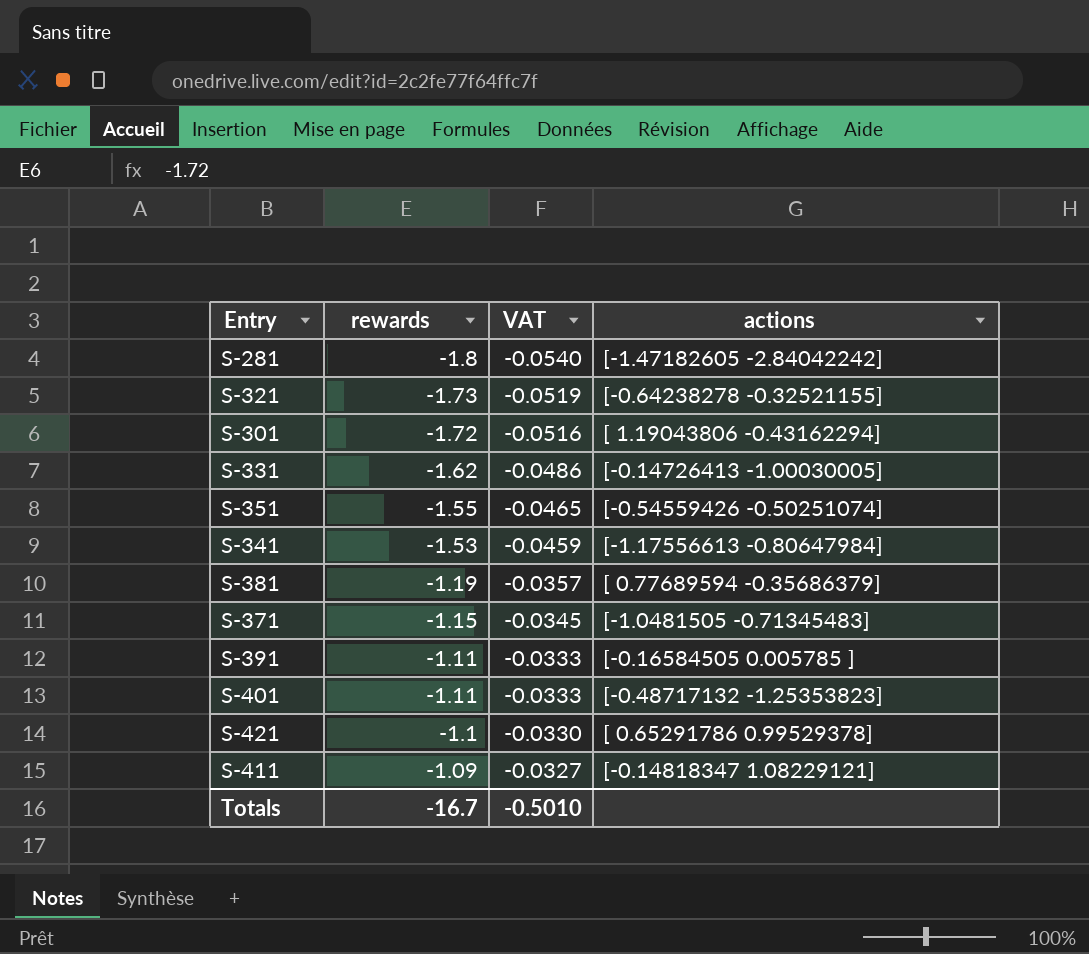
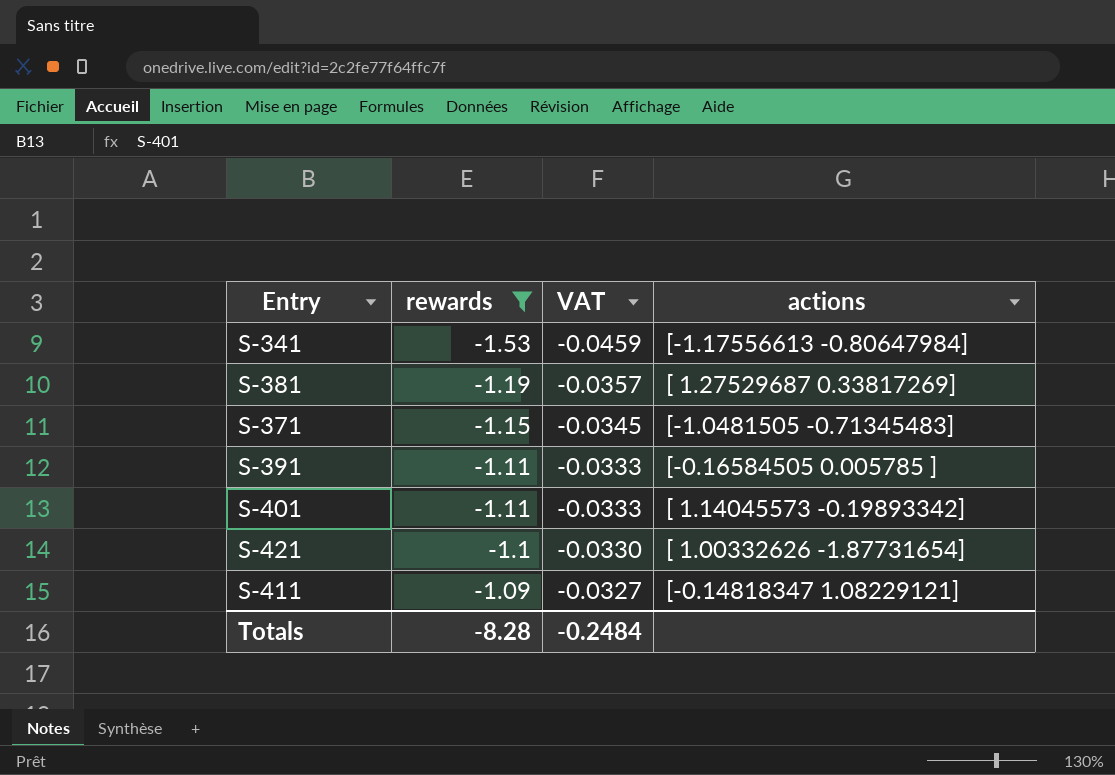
filter: none -> rewards >= -1.53
S-381 | actions: [ 0.77689594 -0.35686379] -> [ 1.27529687 0.33817269]
S-401 | actions: [-0.48717132 -1.25353823] -> [ 1.14045573 -0.19893342]
S-421 | actions: [ 0.65291786 0.99529378] -> [ 1.00332626 -1.87731654]
Totals | rewards: -16.7 -> -8.28
Totals | VAT: -0.5010 -> -0.2484

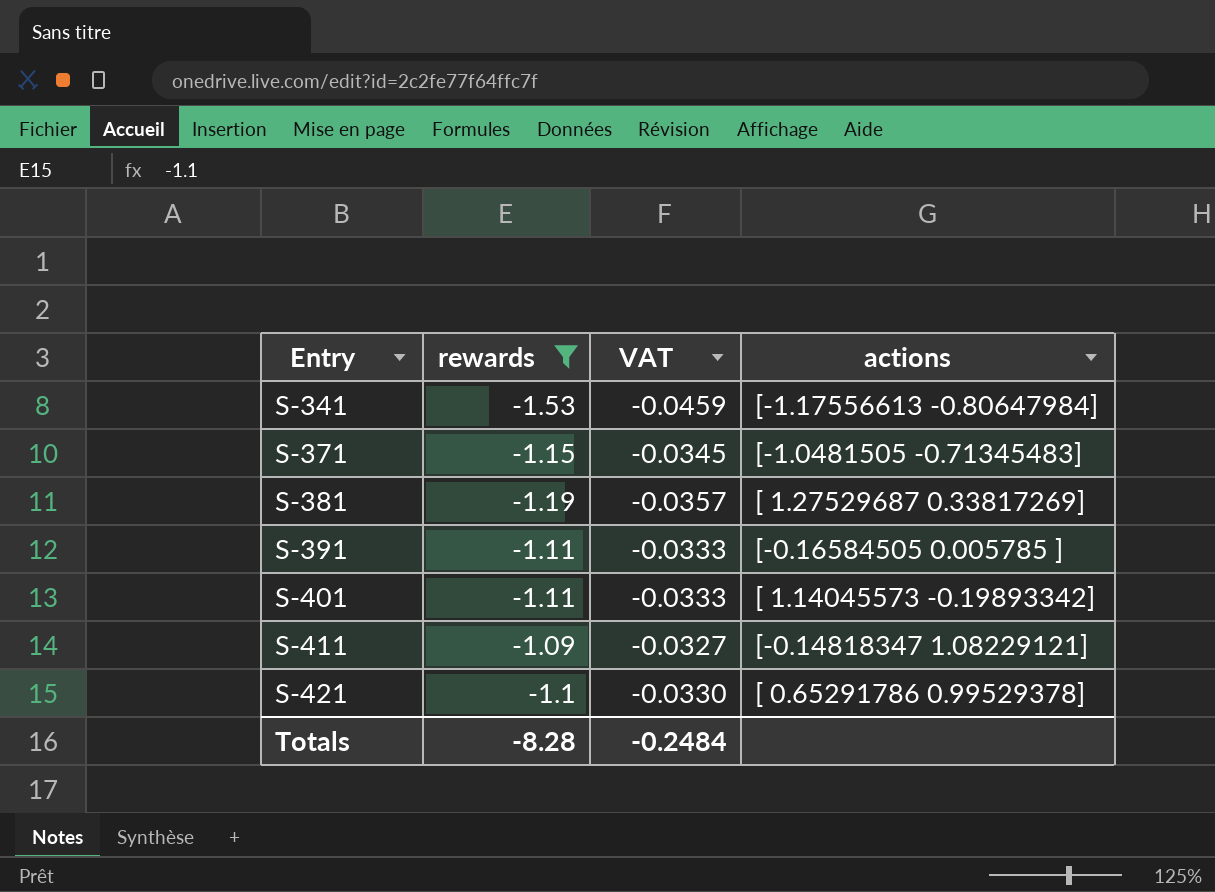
row order: rewards ascending -> Entry ascending
S-421 | actions: [ 1.00332626 -1.87731654] -> [ 0.65291786 0.99529378]

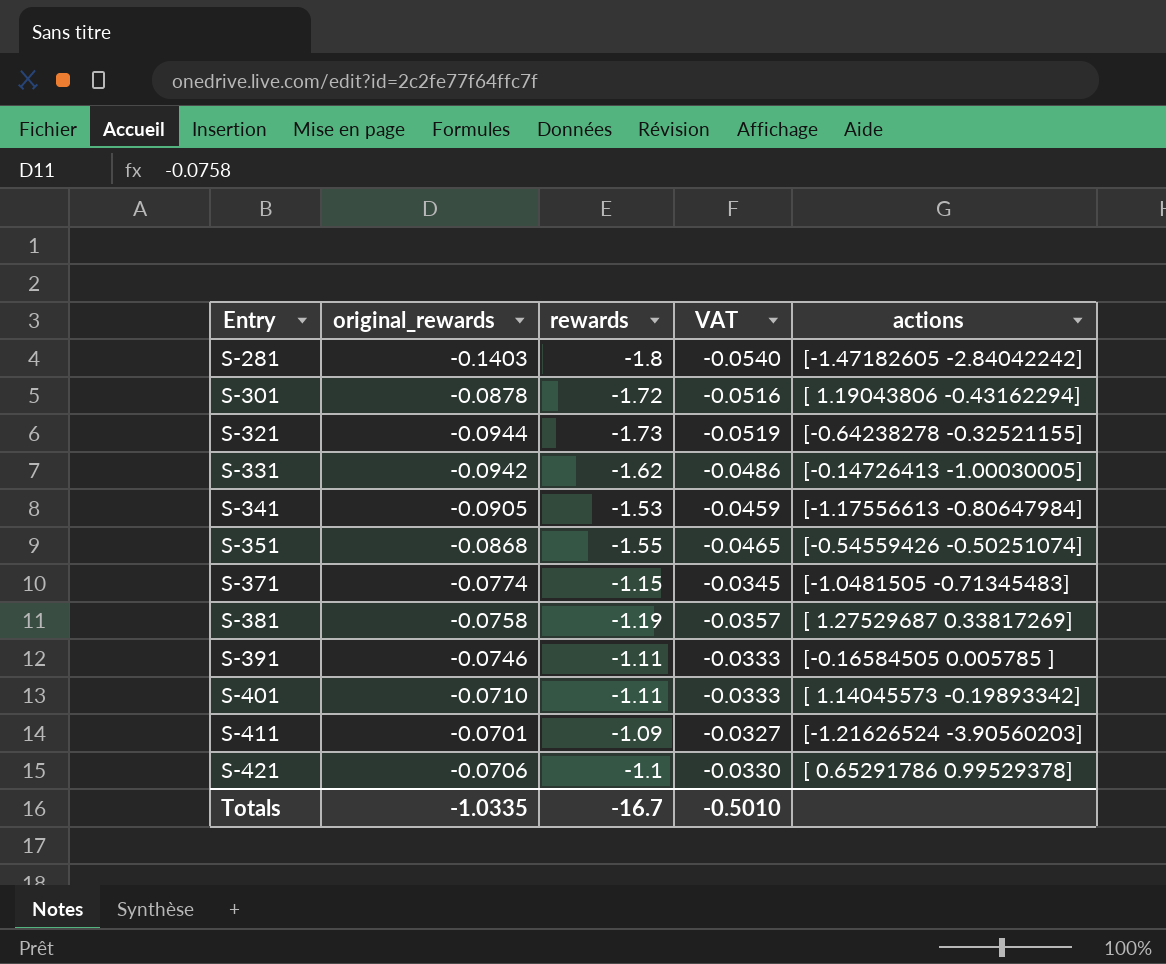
filter: rewards >= -1.53 -> none
column original_rewards | position: none -> 2
S-411 | actions: [-0.14818347 1.08229121] -> [-1.21626524 -3.90560203]
Totals | rewards: -8.28 -> -16.7
Totals | VAT: -0.2484 -> -0.5010

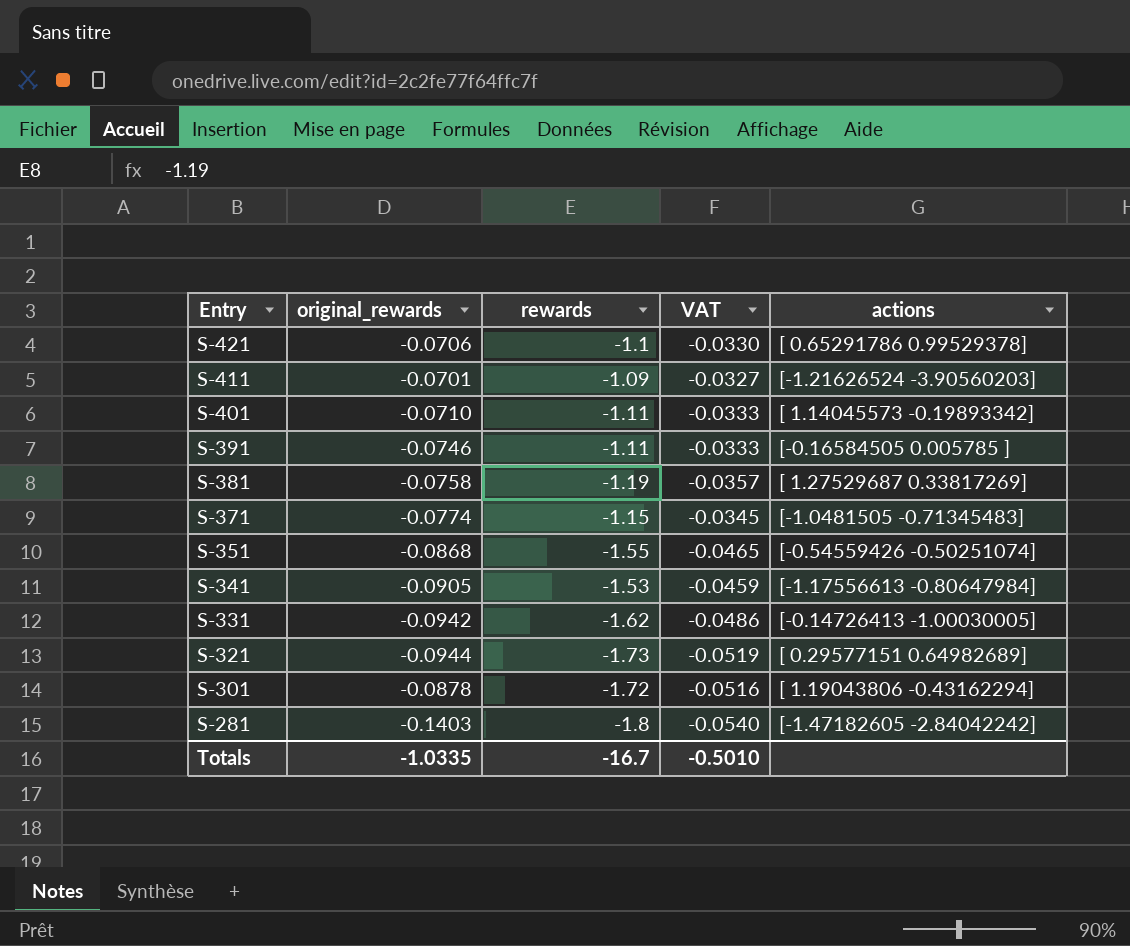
row order: Entry ascending -> Entry descending
S-321 | actions: [-0.64238278 -0.32521155] -> [ 0.29577151 0.64982689]

